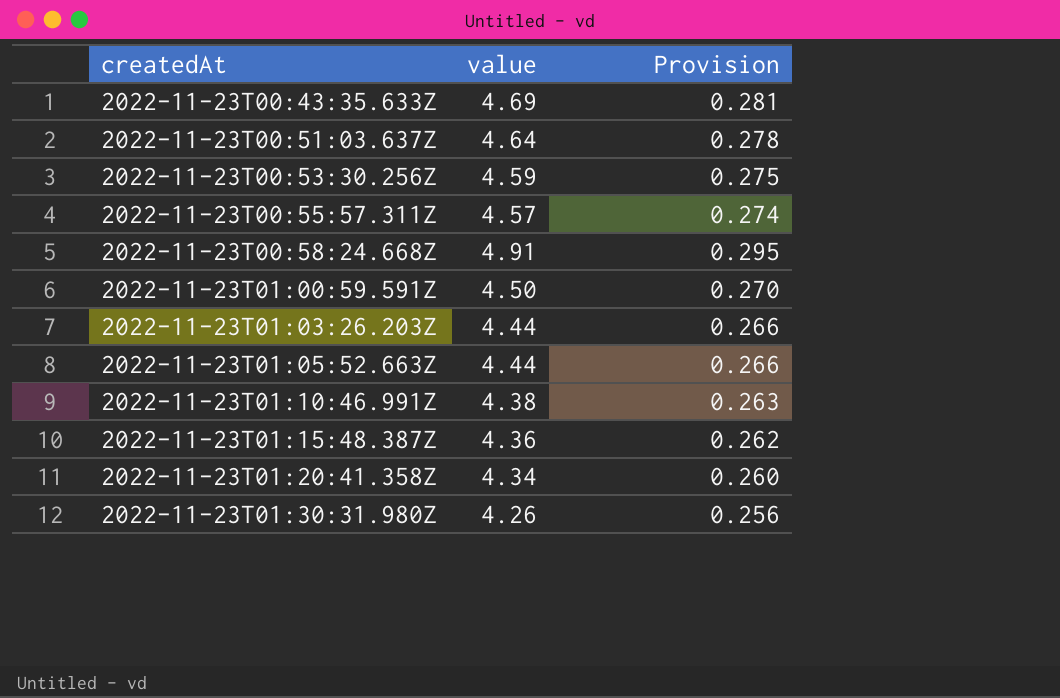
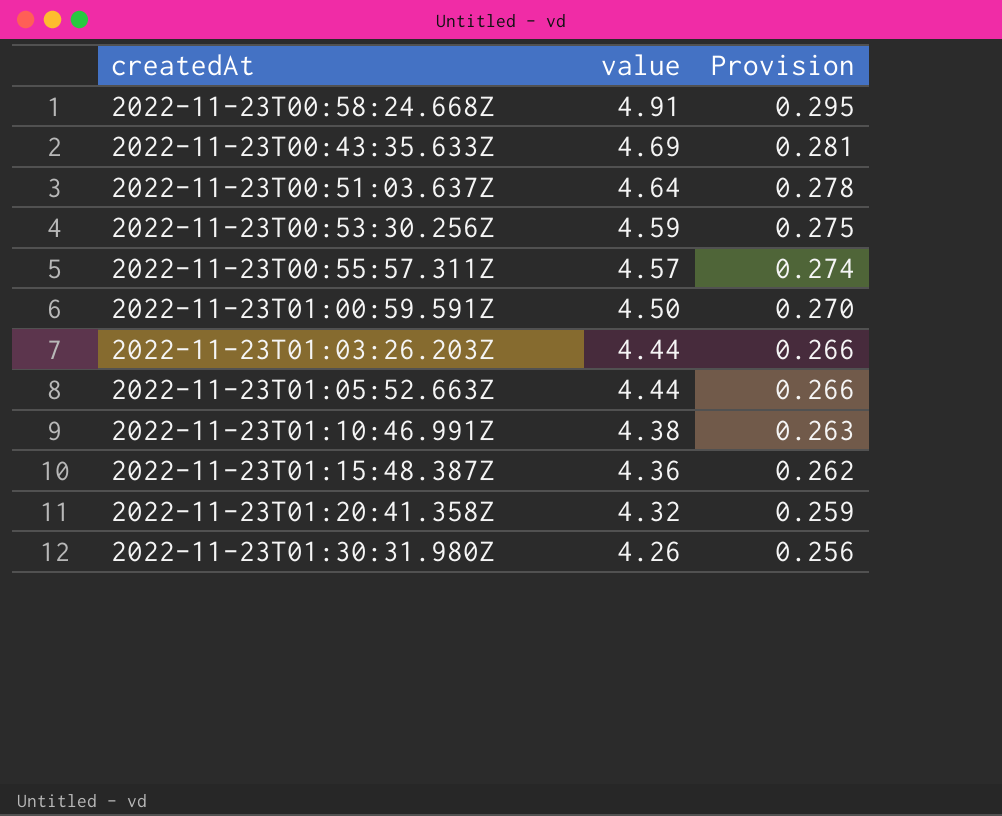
row order: createdAt ascending -> value descending
2022-11-23T01:20:41.358Z | value: 4.34 -> 4.32
2022-11-23T01:20:41.358Z | Provision: 0.260 -> 0.259

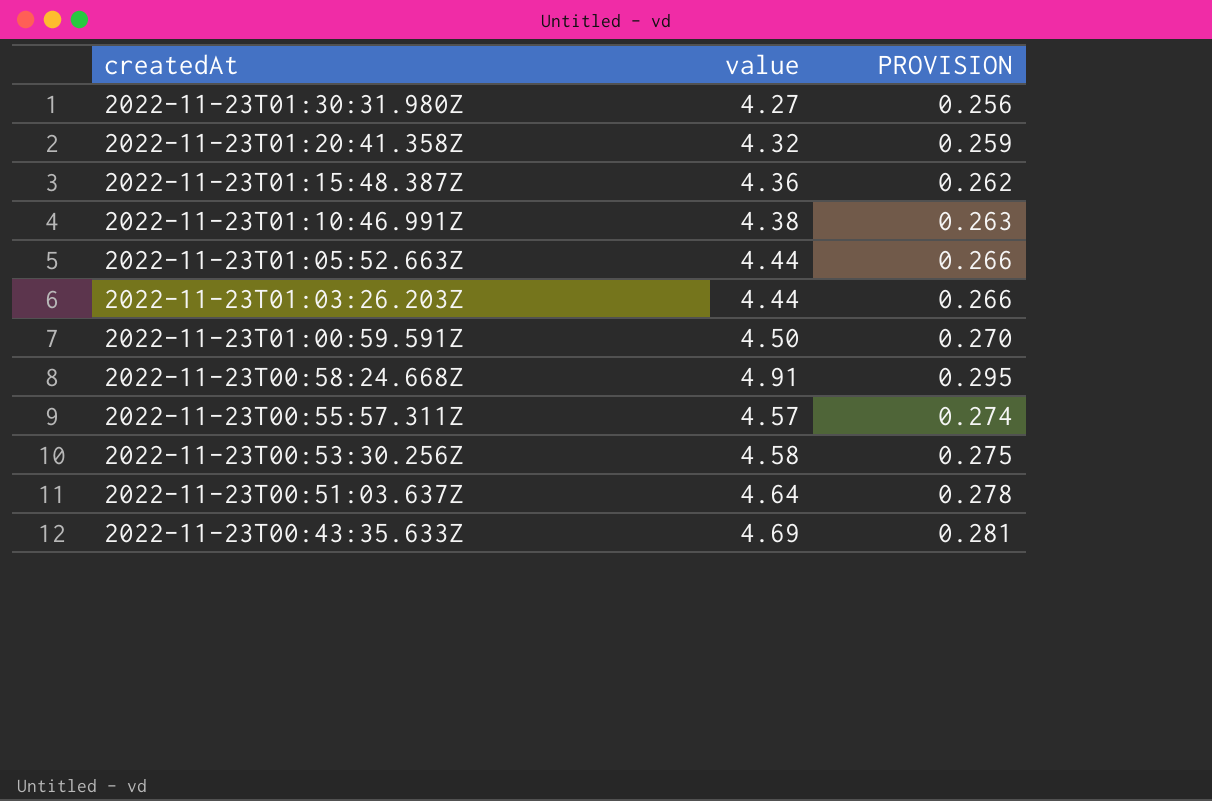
row order: value descending -> createdAt descending
column name: Provision -> PROVISION
2022-11-23T01:30:31.980Z | value: 4.26 -> 4.27
2022-11-23T00:53:30.256Z | value: 4.59 -> 4.58

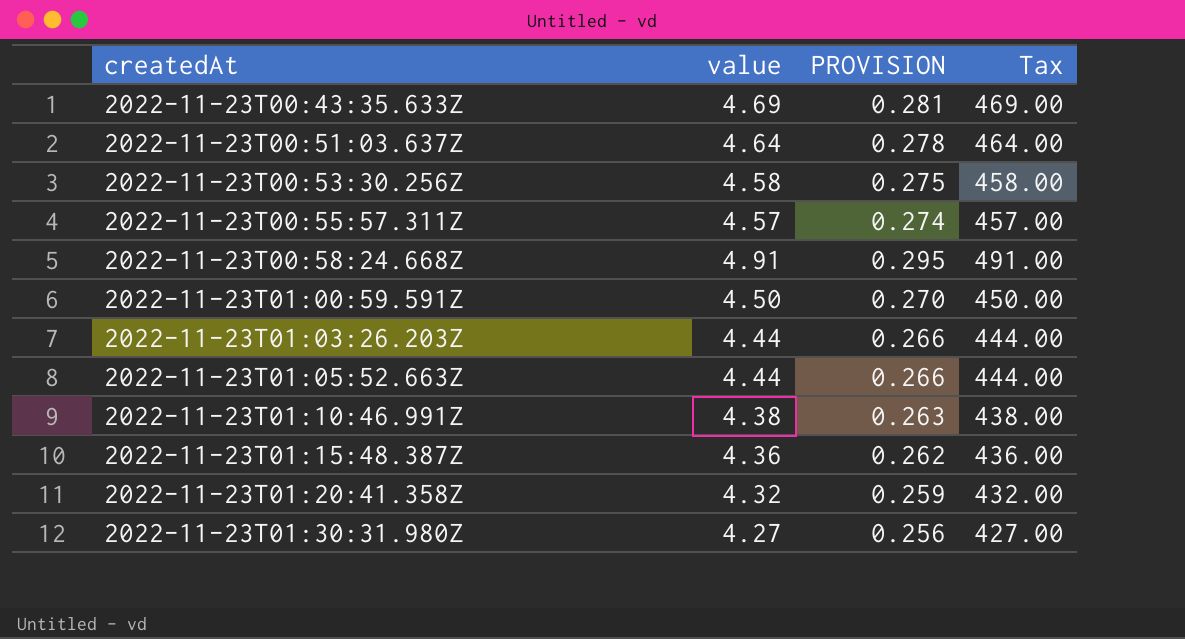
row order: createdAt descending -> createdAt ascending
column Tax | formula: none -> [value] * 100

